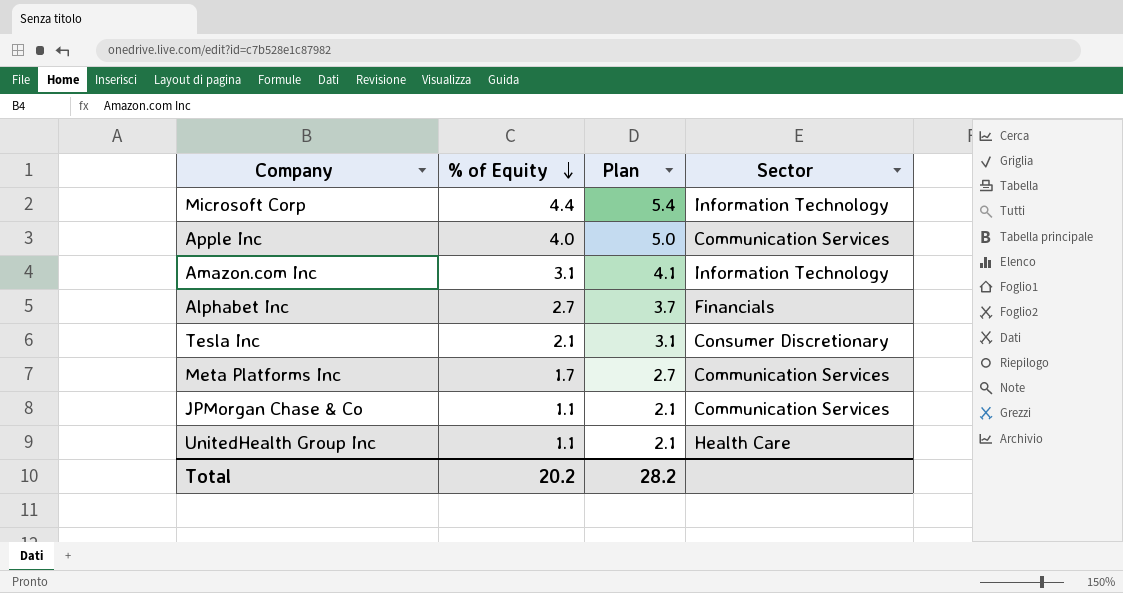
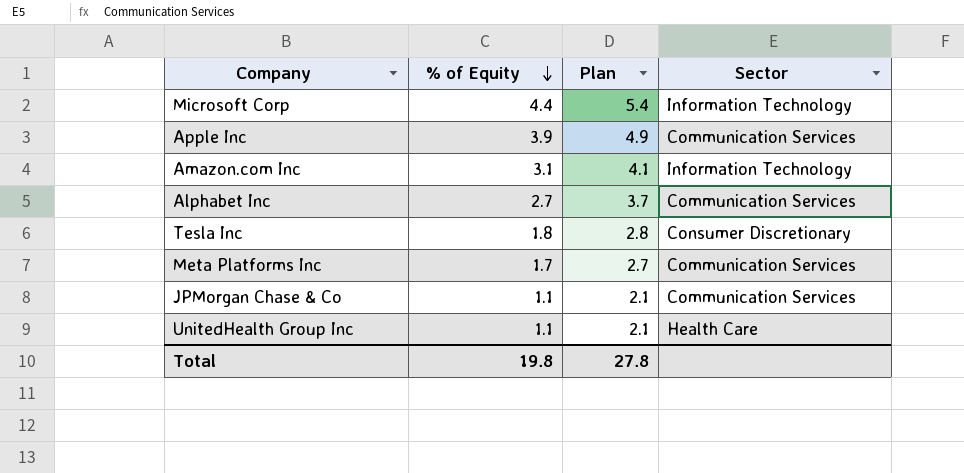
Apple Inc | % of Equity: 4.0 -> 3.9
Apple Inc | Plan: 5.0 -> 4.9
Alphabet Inc | Sector: Financials -> Communication Services
Tesla Inc | % of Equity: 2.1 -> 1.8
Tesla Inc | Plan: 3.1 -> 2.8
Total | % of Equity: 20.2 -> 19.8
Total | Plan: 28.2 -> 27.8

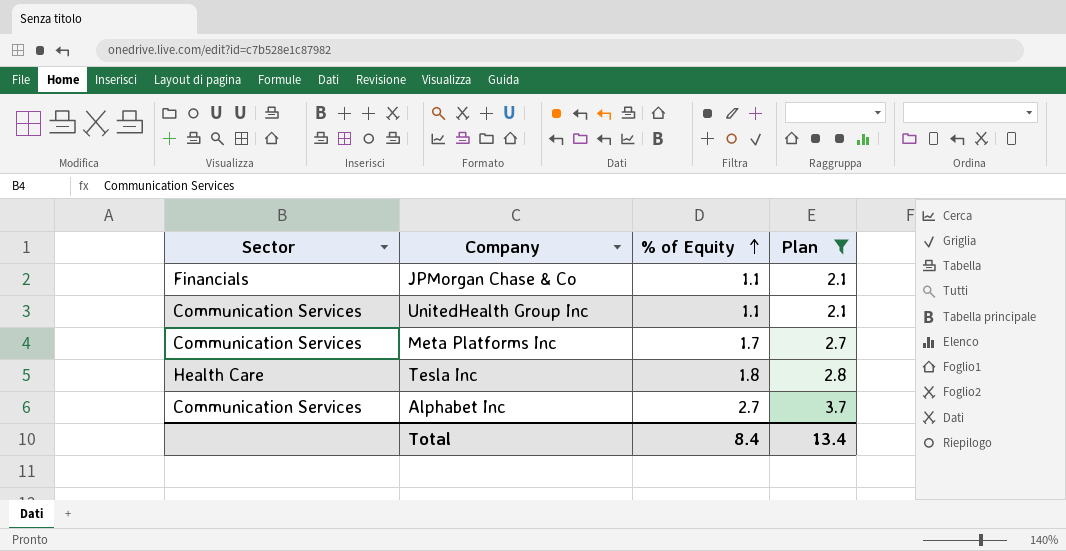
filter: none -> Plan <= 3.7
row order: % of Equity descending -> % of Equity ascending
column Sector | position: 4 -> 1
JPMorgan Chase & Co | Sector: Communication Services -> Financials
UnitedHealth Group Inc | Sector: Health Care -> Communication Services
Tesla Inc | Sector: Consumer Discretionary -> Health Care
Total | % of Equity: 19.8 -> 8.4
Total | Plan: 27.8 -> 13.4

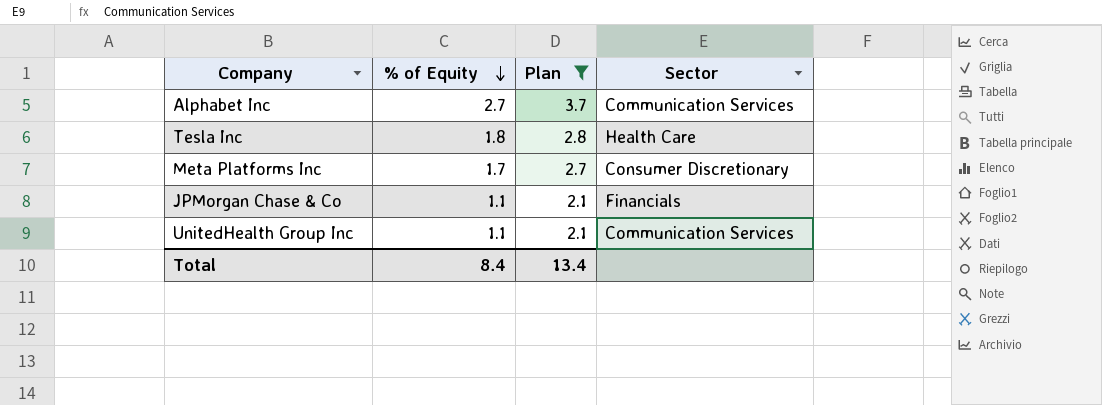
row order: % of Equity ascending -> % of Equity descending
column Sector | position: 1 -> 4
Meta Platforms Inc | Sector: Communication Services -> Consumer Discretionary

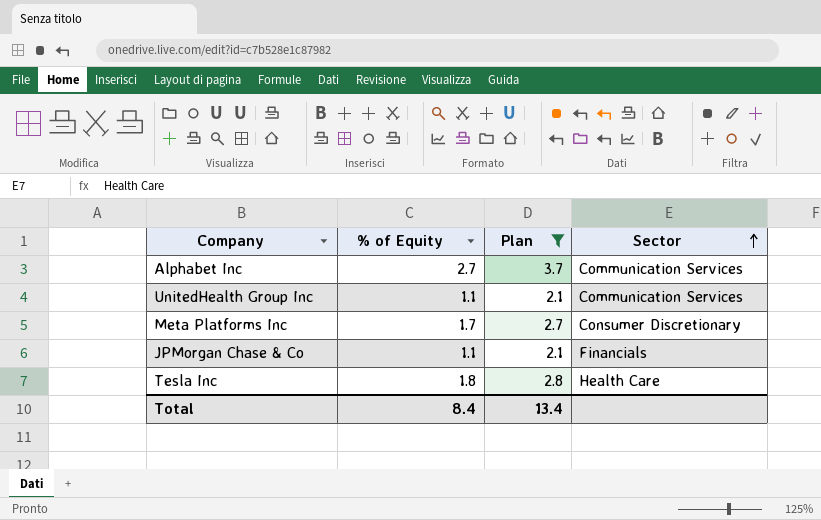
row order: % of Equity descending -> Sector ascending

